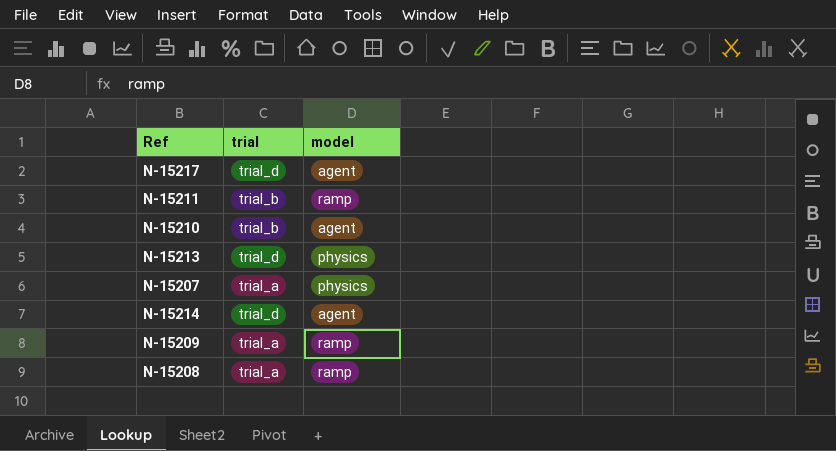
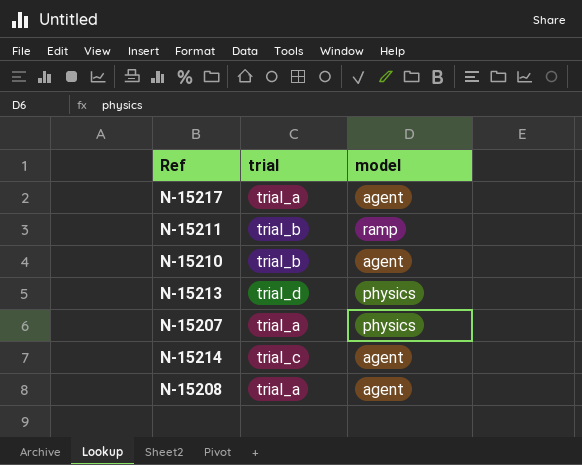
row N-15209: trial_a | ramp -> none
N-15217 | trial: trial_d -> trial_a
N-15214 | trial: trial_d -> trial_c
N-15208 | model: ramp -> agent

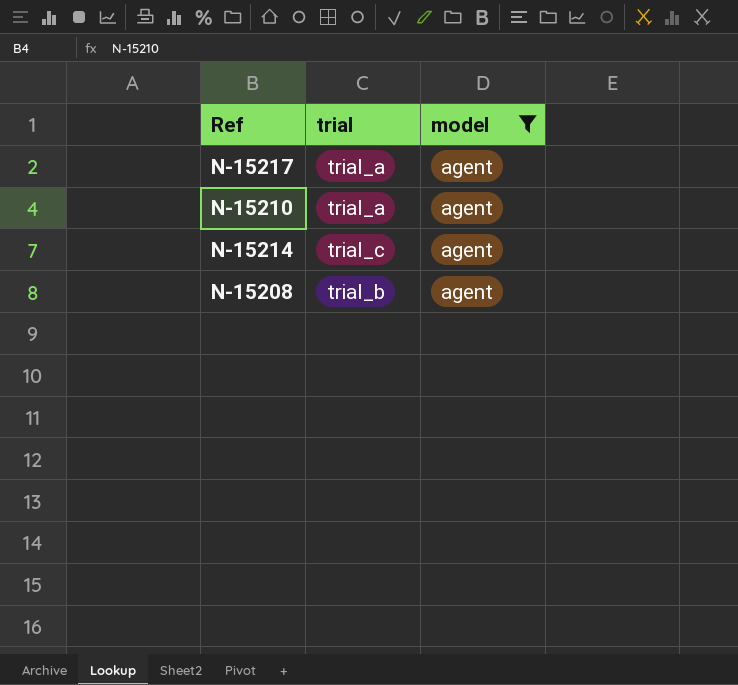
filter: none -> model = agent
N-15210 | trial: trial_b -> trial_a
N-15208 | trial: trial_a -> trial_b

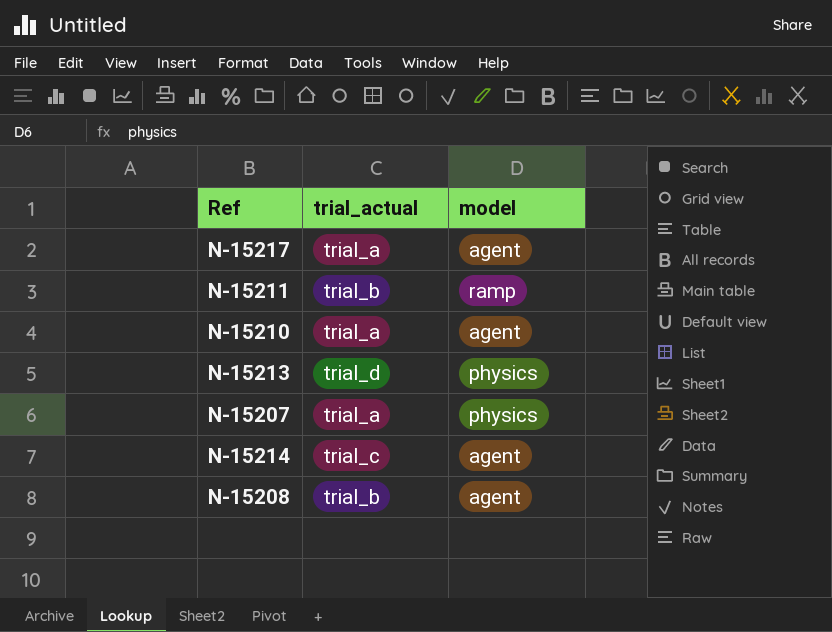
filter: model = agent -> none
column name: trial -> trial_actual

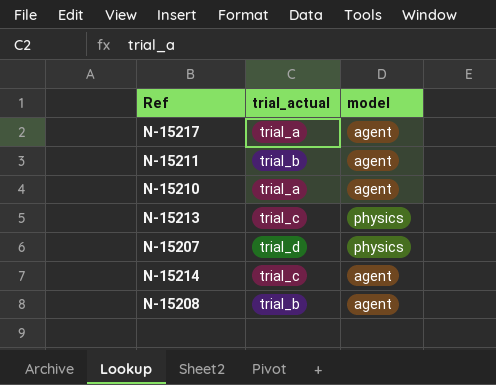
N-15211 | model: ramp -> agent
N-15213 | trial_actual: trial_d -> trial_c
N-15207 | trial_actual: trial_a -> trial_d

